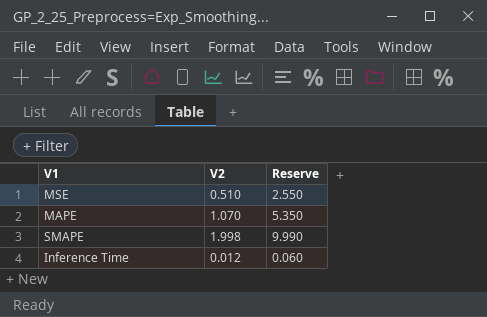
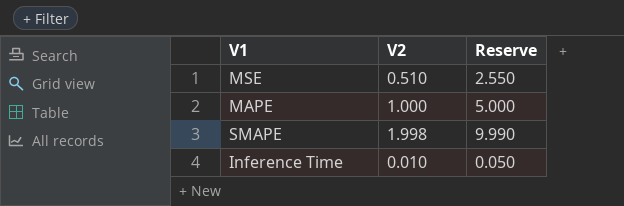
MAPE | V2: 1.070 -> 1.000
MAPE | Reserve: 5.350 -> 5.000
Inference Time | V2: 0.012 -> 0.010
Inference Time | Reserve: 0.060 -> 0.050

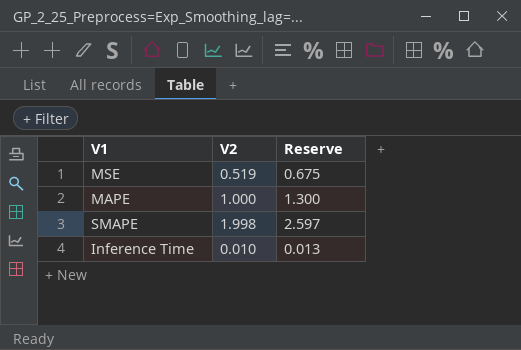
column Reserve | formula: [V2] * 5 -> [V2] * 1.3
MSE | V2: 0.510 -> 0.519

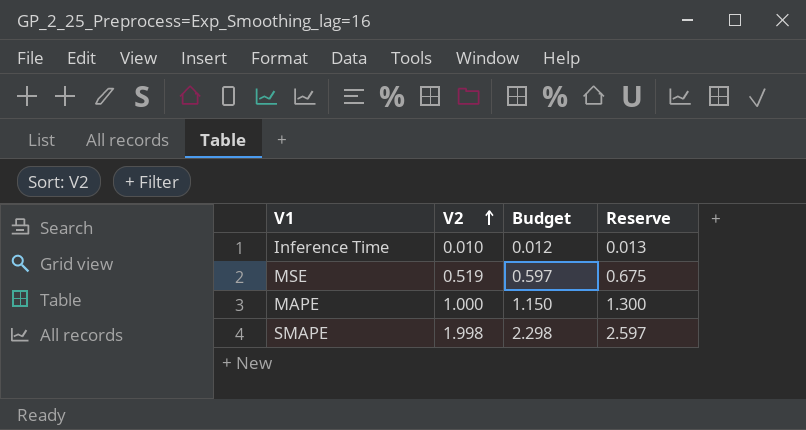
row order: none -> V2 ascending
column Budget | formula: none -> [V2] * 1.15

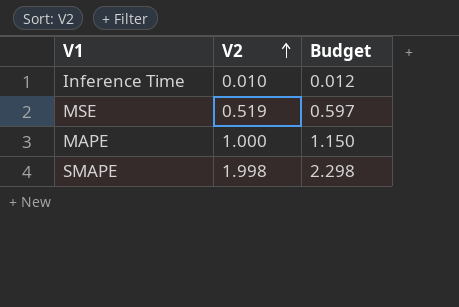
column Reserve | formula: [V2] * 1.3 -> none

